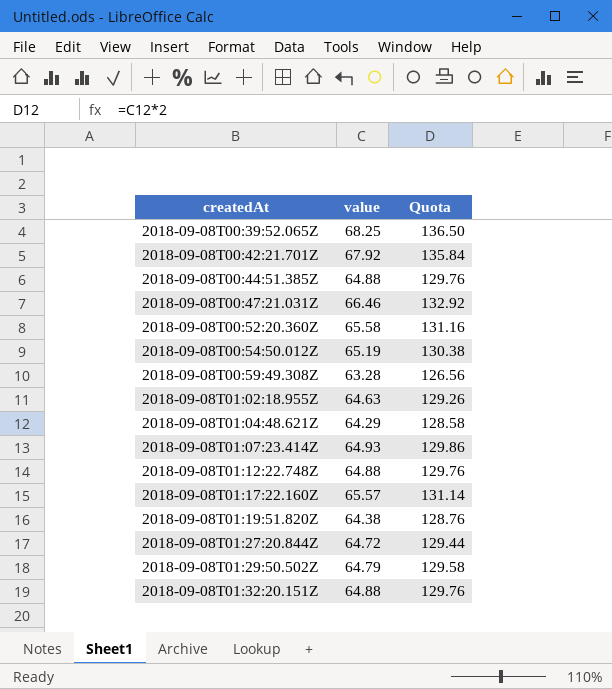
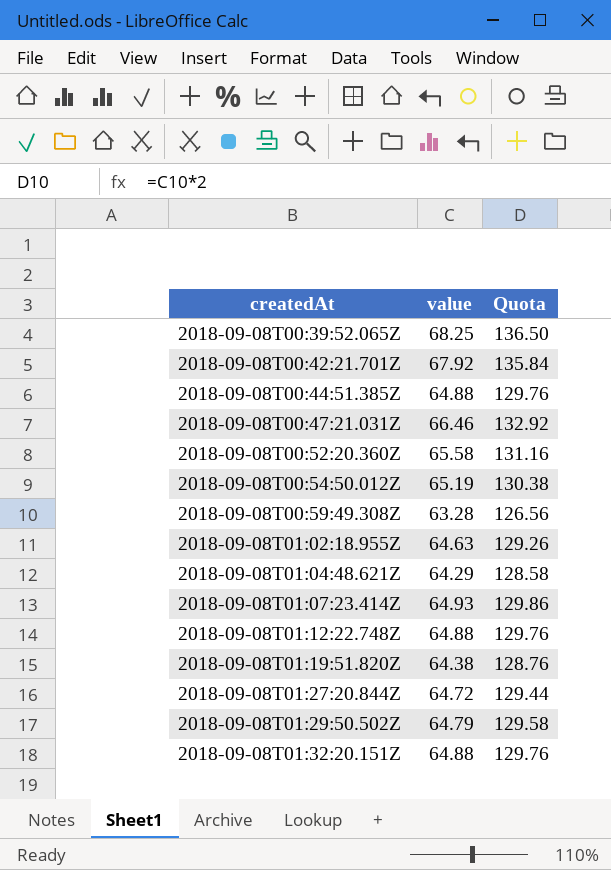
row 2018-09-08T01:17:22.160Z: 65.57 | 131.14 -> none

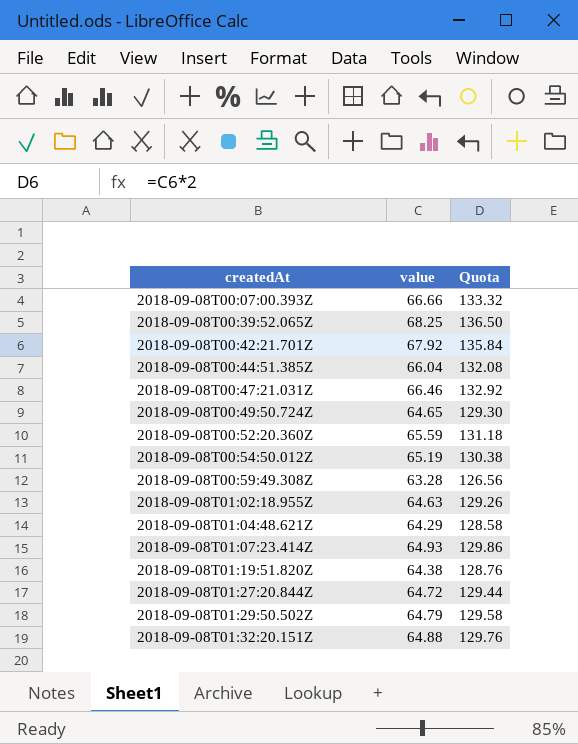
row 2018-09-08T01:12:22.748Z: 64.88 | 129.76 -> none
row 2018-09-08T00:07:00.393Z: none -> 66.66 | 133.32
2018-09-08T00:44:51.385Z | value: 64.88 -> 66.04
2018-09-08T00:44:51.385Z | Quota: 129.76 -> 132.08
row 2018-09-08T00:49:50.724Z: none -> 64.65 | 129.30
2018-09-08T00:52:20.360Z | value: 65.58 -> 65.59
2018-09-08T00:52:20.360Z | Quota: 131.16 -> 131.18

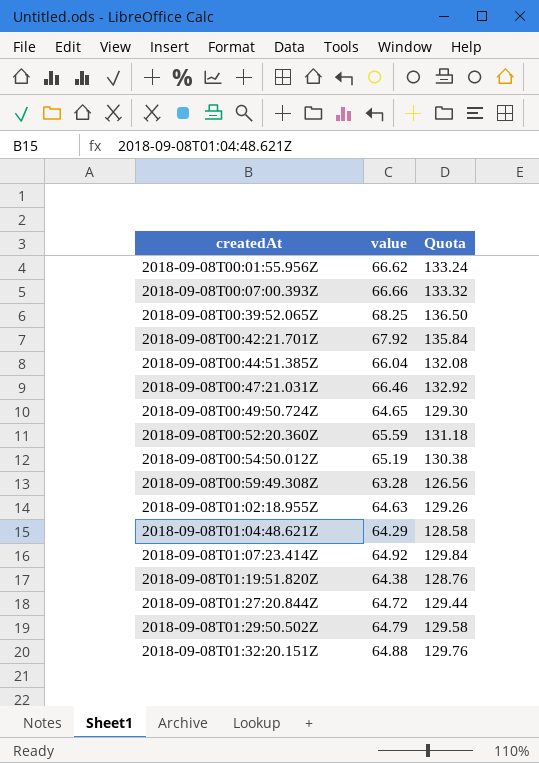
row 2018-09-08T00:01:55.956Z: none -> 66.62 | 133.24
2018-09-08T01:07:23.414Z | value: 64.93 -> 64.92
2018-09-08T01:07:23.414Z | Quota: 129.86 -> 129.84

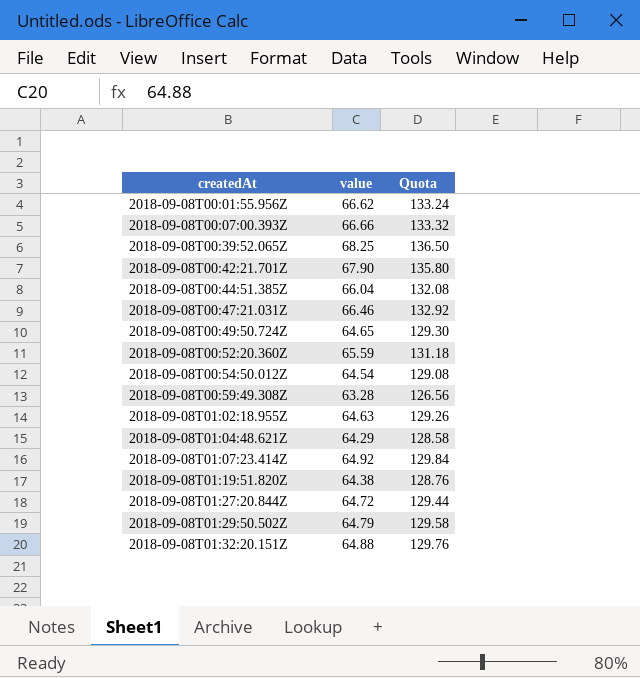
2018-09-08T00:42:21.701Z | value: 67.92 -> 67.90
2018-09-08T00:42:21.701Z | Quota: 135.84 -> 135.80
2018-09-08T00:54:50.012Z | value: 65.19 -> 64.54
2018-09-08T00:54:50.012Z | Quota: 130.38 -> 129.08

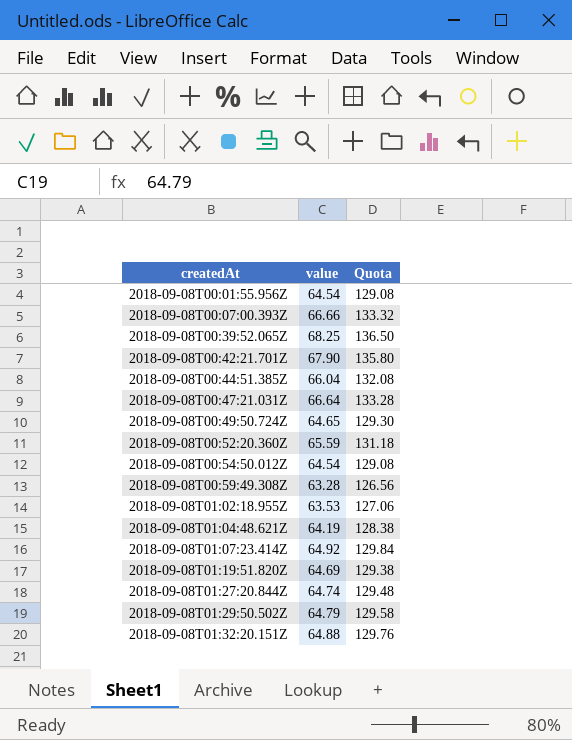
2018-09-08T00:01:55.956Z | value: 66.62 -> 64.54
2018-09-08T00:01:55.956Z | Quota: 133.24 -> 129.08
2018-09-08T00:47:21.031Z | value: 66.46 -> 66.64
2018-09-08T00:47:21.031Z | Quota: 132.92 -> 133.28
2018-09-08T01:02:18.955Z | value: 64.63 -> 63.53
2018-09-08T01:02:18.955Z | Quota: 129.26 -> 127.06
2018-09-08T01:04:48.621Z | value: 64.29 -> 64.19
2018-09-08T01:04:48.621Z | Quota: 128.58 -> 128.38
2018-09-08T01:19:51.820Z | value: 64.38 -> 64.69
2018-09-08T01:19:51.820Z | Quota: 128.76 -> 129.38
2018-09-08T01:27:20.844Z | value: 64.72 -> 64.74
2018-09-08T01:27:20.844Z | Quota: 129.44 -> 129.48

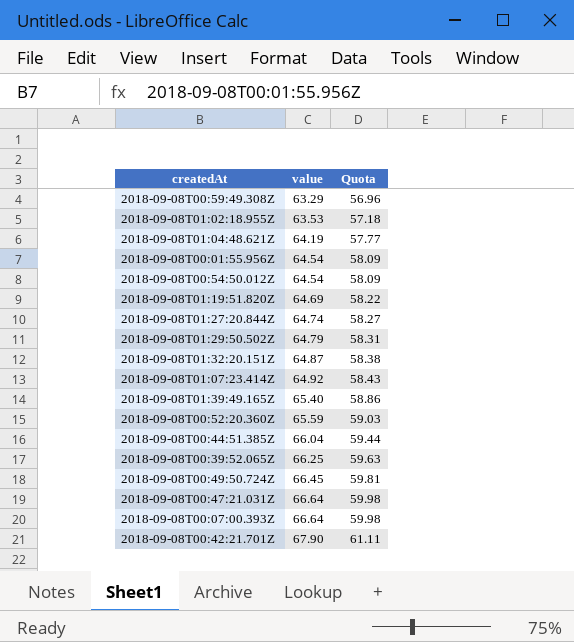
row order: createdAt ascending -> value ascending
column Quota | formula: [value] * 2 -> [value] * 0.9
2018-09-08T00:59:49.308Z | value: 63.28 -> 63.29
2018-09-08T01:32:20.151Z | value: 64.88 -> 64.87
row 2018-09-08T01:39:49.165Z: none -> 65.40 | 58.86
2018-09-08T00:39:52.065Z | value: 68.25 -> 66.25
2018-09-08T00:49:50.724Z | value: 64.65 -> 66.45
2018-09-08T00:07:00.393Z | value: 66.66 -> 66.64

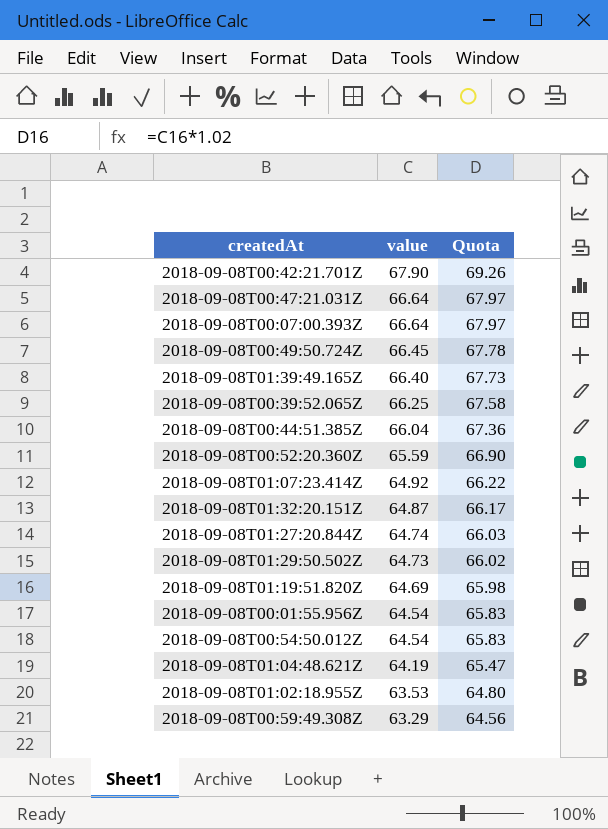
row order: value ascending -> value descending
column Quota | formula: [value] * 0.9 -> [value] * 1.02
2018-09-08T01:39:49.165Z | value: 65.40 -> 66.40
2018-09-08T01:29:50.502Z | value: 64.79 -> 64.73

